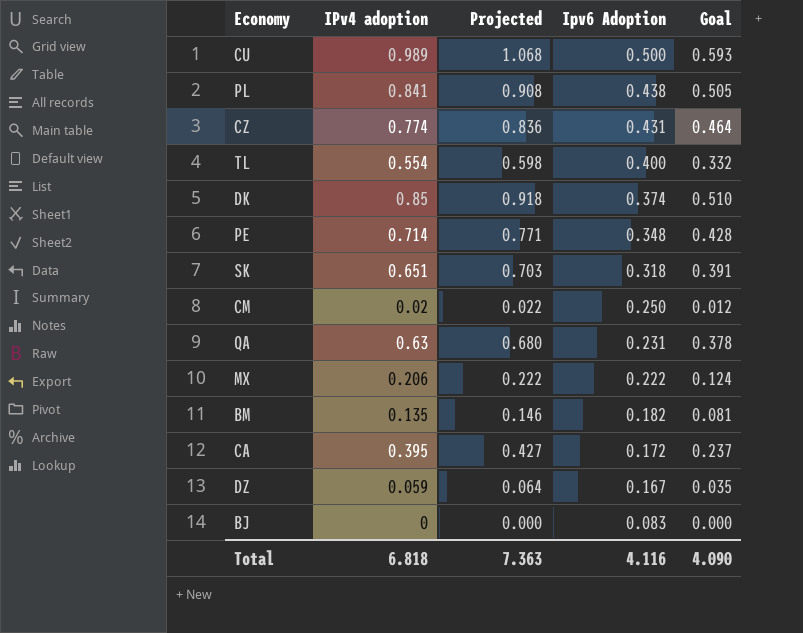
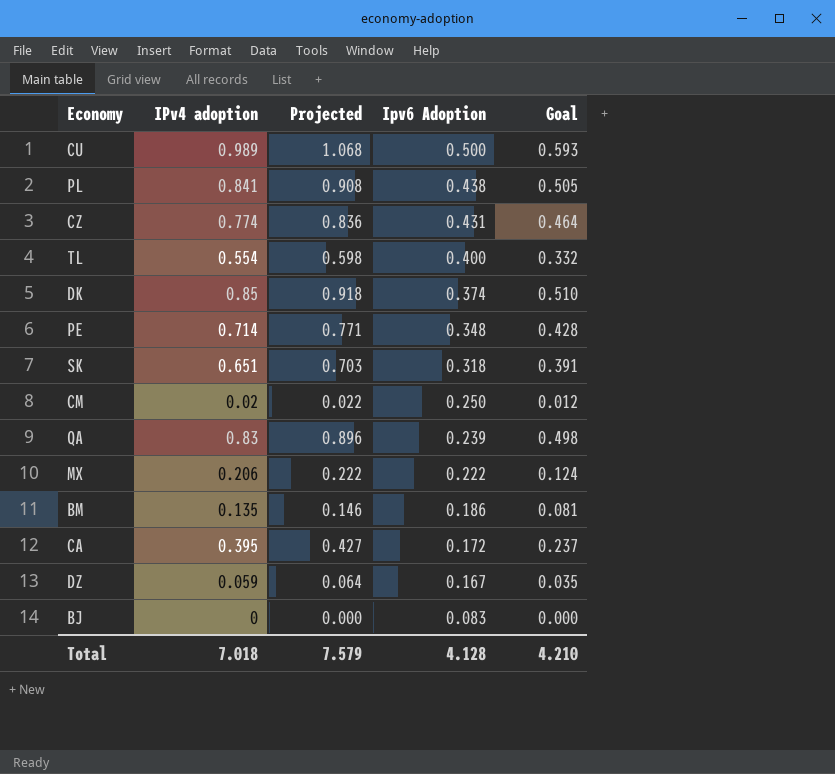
QA | IPv4 adoption: 0.63 -> 0.83
QA | Projected: 0.680 -> 0.896
QA | Ipv6 Adoption: 0.231 -> 0.239
QA | Goal: 0.378 -> 0.498
BM | Ipv6 Adoption: 0.182 -> 0.186
Total | IPv4 adoption: 6.818 -> 7.018
Total | Projected: 7.363 -> 7.579
Total | Ipv6 Adoption: 4.116 -> 4.128
Total | Goal: 4.090 -> 4.210

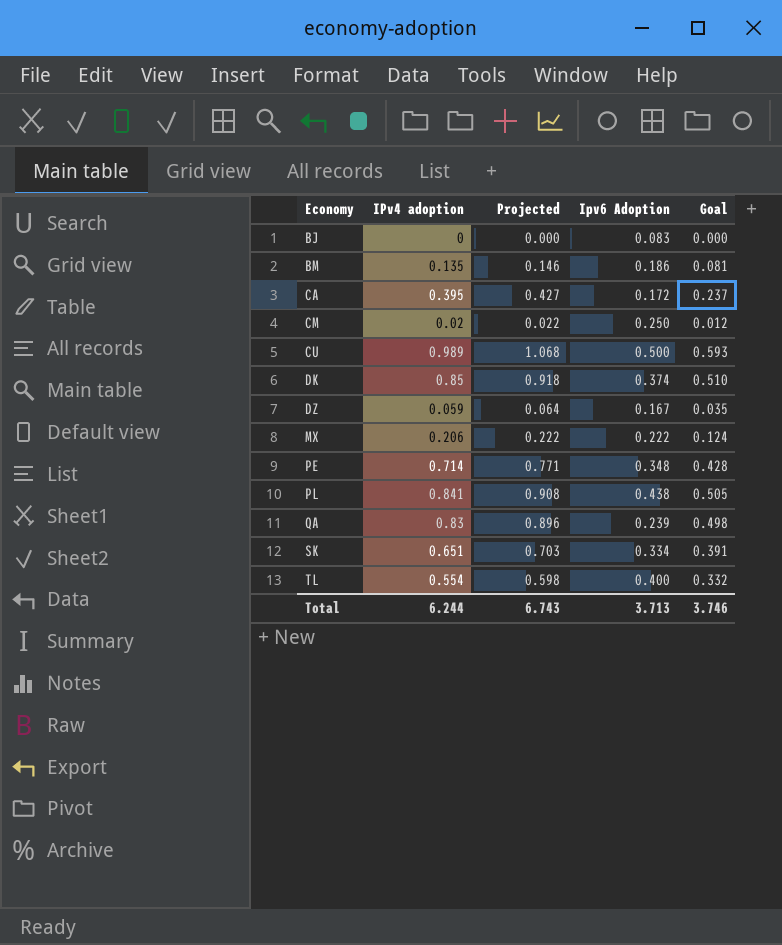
row order: Ipv6 Adoption descending -> Economy ascending
row CZ: 0.774 | 0.836 | 0.431 | 0.464 -> none
SK | Ipv6 Adoption: 0.318 -> 0.334
Total | IPv4 adoption: 7.018 -> 6.244
Total | Projected: 7.579 -> 6.743
Total | Ipv6 Adoption: 4.128 -> 3.713
Total | Goal: 4.210 -> 3.746

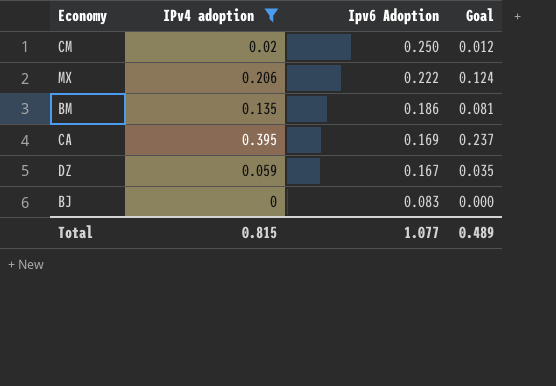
filter: none -> IPv4 adoption <= 0.395
row order: Economy ascending -> Ipv6 Adoption descending
column Projected | formula: [IPv4 adoption] * 1.08 -> none
CA | Ipv6 Adoption: 0.172 -> 0.169
Total | IPv4 adoption: 6.244 -> 0.815
Total | Ipv6 Adoption: 3.713 -> 1.077
Total | Goal: 3.746 -> 0.489

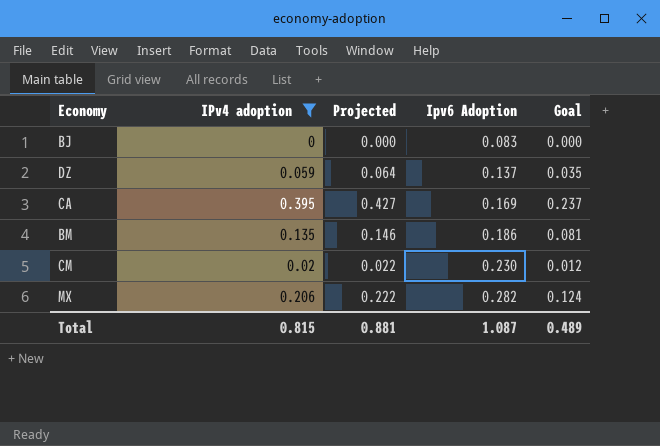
row order: Ipv6 Adoption descending -> Ipv6 Adoption ascending
column Projected | formula: none -> [IPv4 adoption] * 1.08
DZ | Ipv6 Adoption: 0.167 -> 0.137
CM | Ipv6 Adoption: 0.250 -> 0.230
MX | Ipv6 Adoption: 0.222 -> 0.282
Total | Ipv6 Adoption: 1.077 -> 1.087

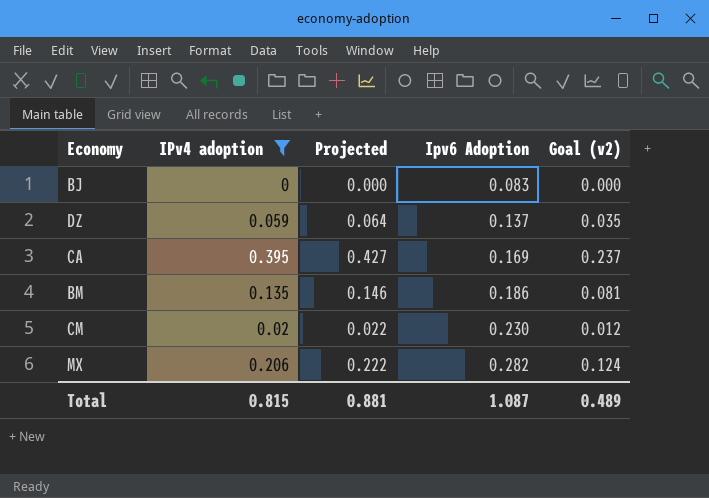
column name: Goal -> Goal (v2)

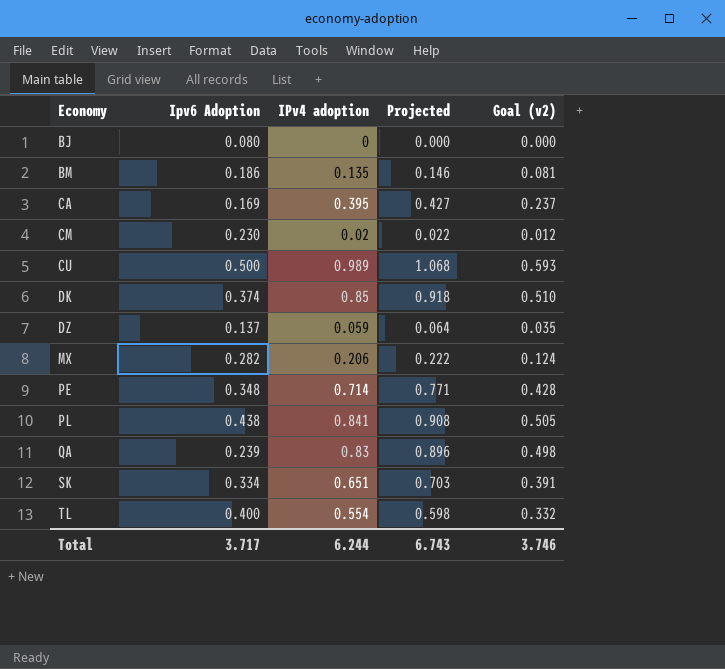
filter: IPv4 adoption <= 0.395 -> none
row order: Ipv6 Adoption ascending -> Economy ascending
column Ipv6 Adoption | position: 4 -> 2
BJ | Ipv6 Adoption: 0.083 -> 0.080
Total | Ipv6 Adoption: 1.087 -> 3.717
Total | IPv4 adoption: 0.815 -> 6.244
Total | Projected: 0.881 -> 6.743
Total | Goal (v2): 0.489 -> 3.746

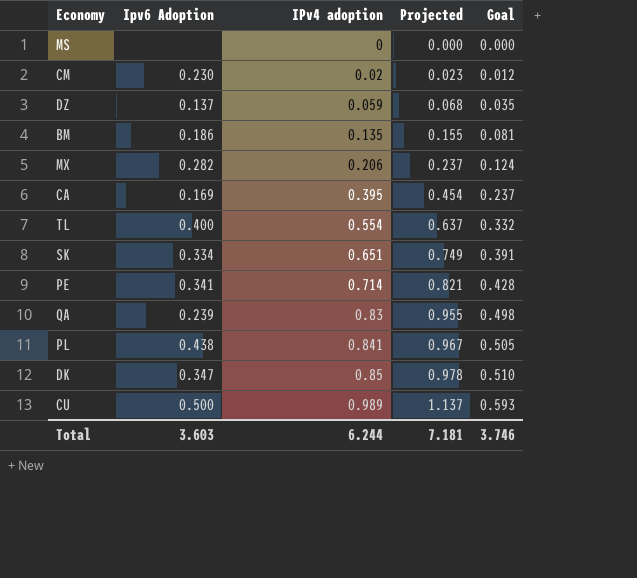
row order: Economy ascending -> IPv4 adoption ascending
column Projected | formula: [IPv4 adoption] * 1.08 -> [IPv4 adoption] * 1.15
column name: Goal (v2) -> Goal
row BJ: 0.080 | 0 | 0.000 | 0.000 -> none
row MS: none -> none | 0 | 0.000 | 0.000
PE | Ipv6 Adoption: 0.348 -> 0.341
DK | Ipv6 Adoption: 0.374 -> 0.347
Total | Ipv6 Adoption: 3.717 -> 3.603
Total | Projected: 6.743 -> 7.181

